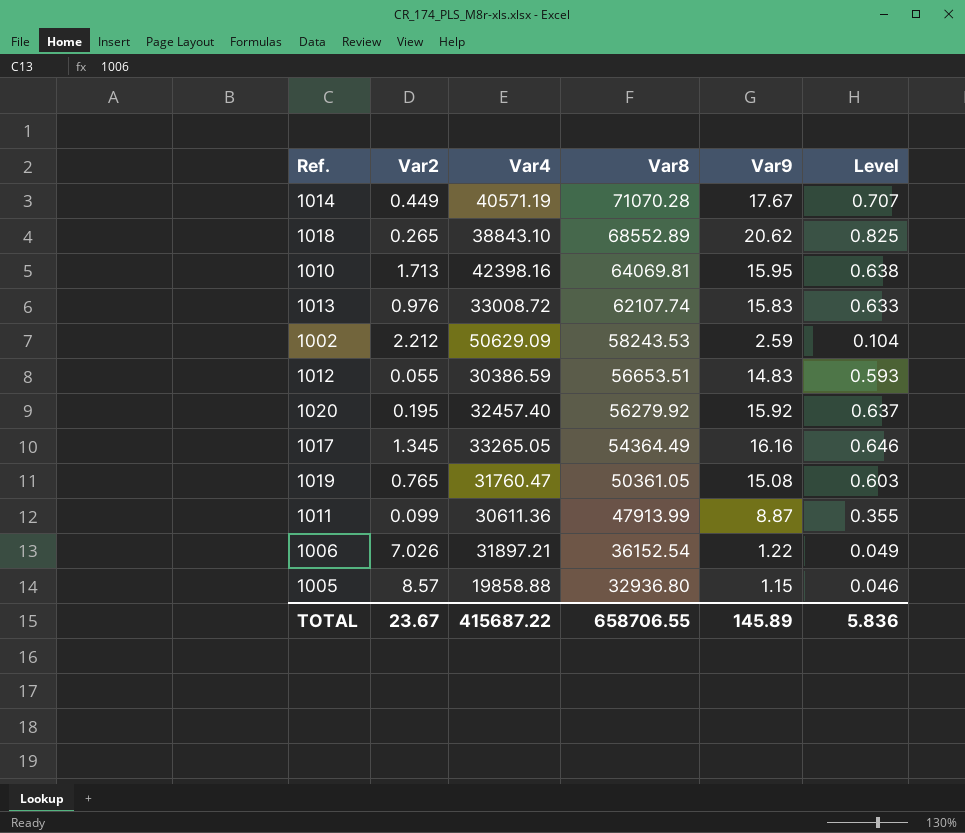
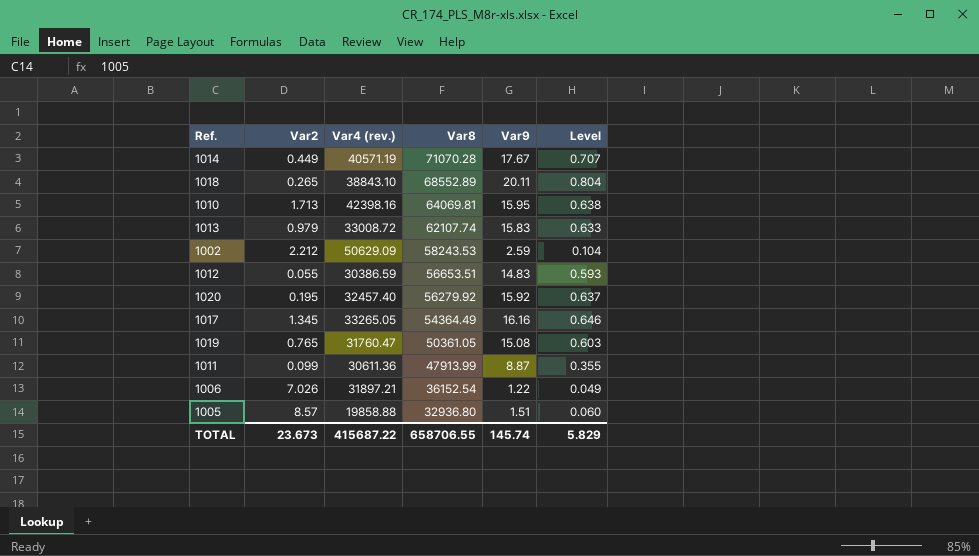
column name: Var4 -> Var4 (rev.)
1018 | Var9: 20.62 -> 20.11
1018 | Level: 0.825 -> 0.804
1013 | Var2: 0.976 -> 0.979
1005 | Var9: 1.15 -> 1.51
1005 | Level: 0.046 -> 0.060
TOTAL | Var2: 23.67 -> 23.673
TOTAL | Var9: 145.89 -> 145.74
TOTAL | Level: 5.836 -> 5.829

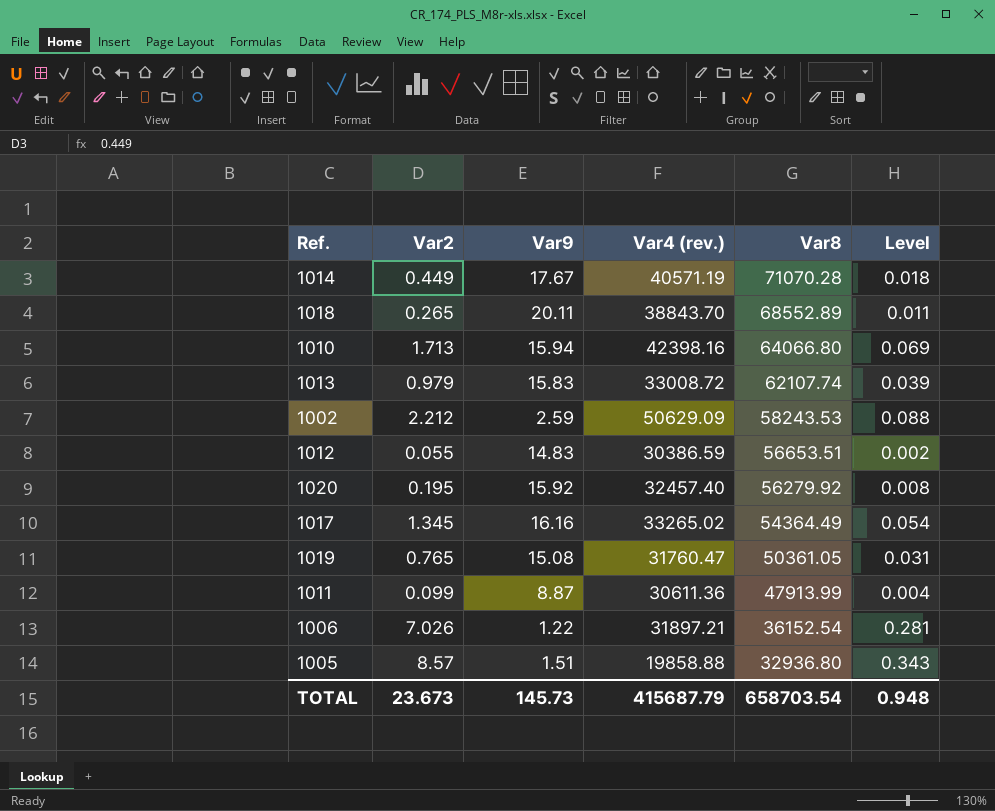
column Var9 | position: 5 -> 3
column Level | formula: [Var9] * 0.04 -> [Var2] * 0.04
1018 | Var4 (rev.): 38843.10 -> 38843.70
1010 | Var9: 15.95 -> 15.94
1010 | Var8: 64069.81 -> 64066.80
1017 | Var4 (rev.): 33265.05 -> 33265.02
TOTAL | Var9: 145.74 -> 145.73
TOTAL | Var4 (rev.): 415687.22 -> 415687.79
TOTAL | Var8: 658706.55 -> 658703.54
TOTAL | Level: 5.829 -> 0.948

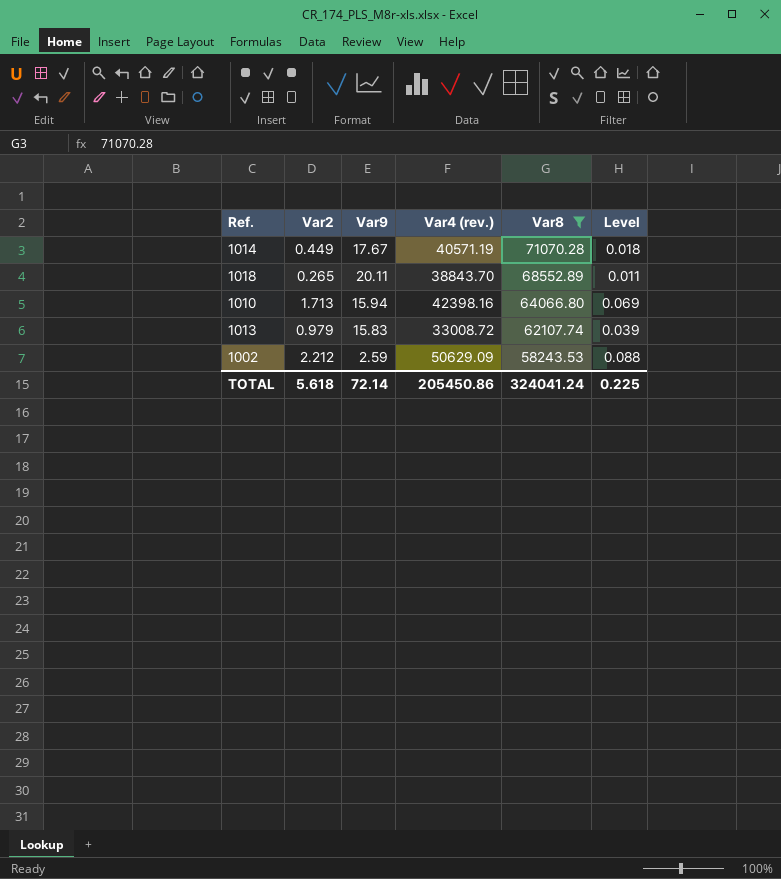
filter: none -> Var8 >= 58243.53
TOTAL | Var2: 23.673 -> 5.618
TOTAL | Var9: 145.73 -> 72.14
TOTAL | Var4 (rev.): 415687.79 -> 205450.86
TOTAL | Var8: 658703.54 -> 324041.24
TOTAL | Level: 0.948 -> 0.225

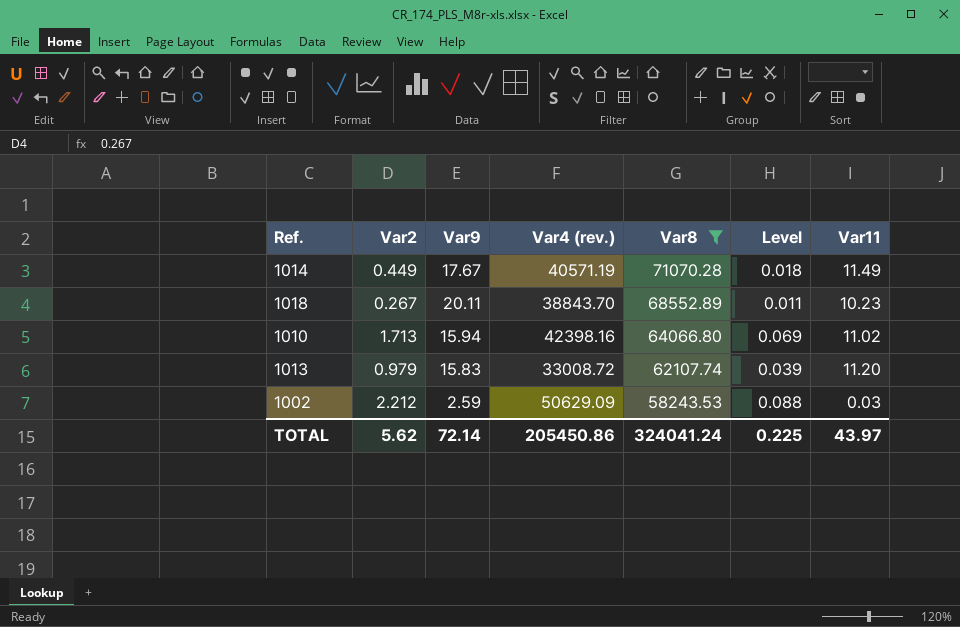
column Var11 | position: none -> 7
1018 | Var2: 0.265 -> 0.267
TOTAL | Var2: 5.618 -> 5.62

